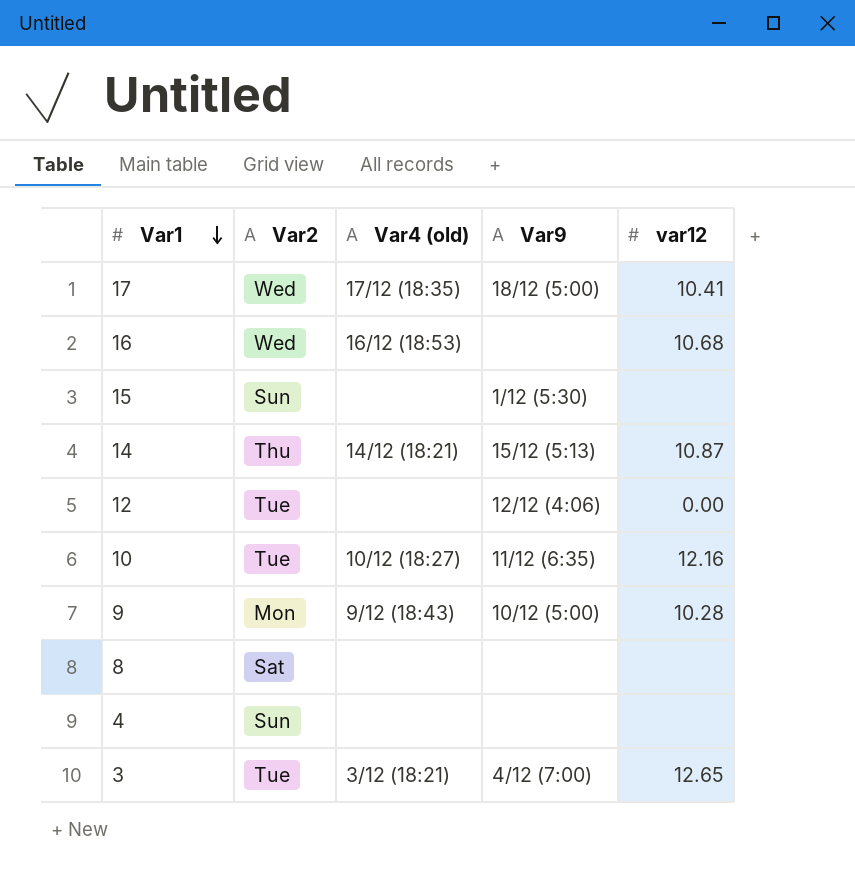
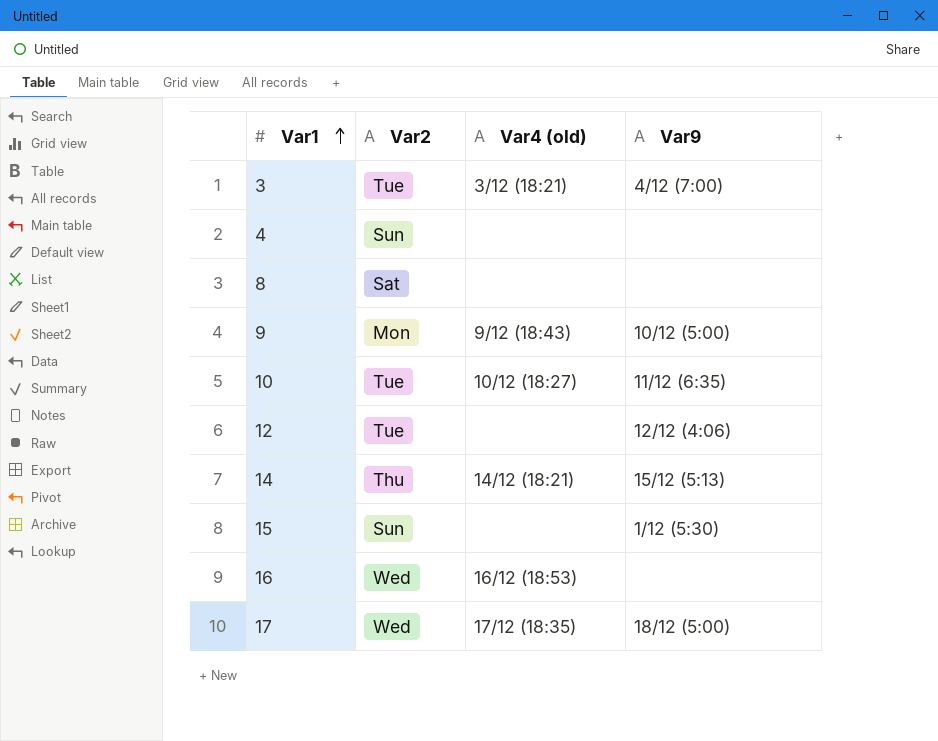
row order: Var1 descending -> Var1 ascending
column var12 | position: 5 -> none

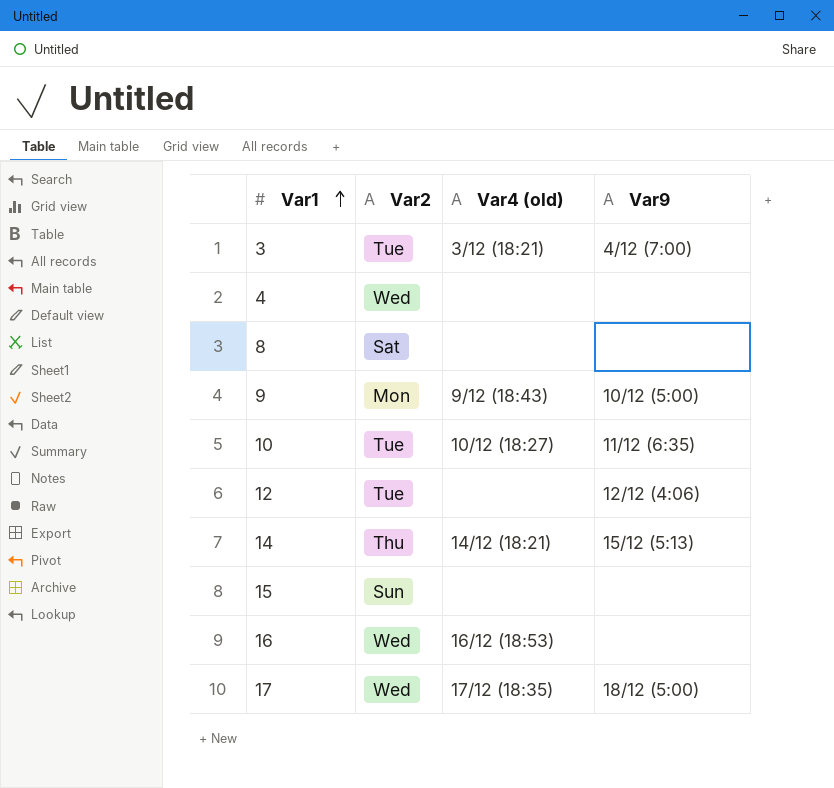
4 | Var2: Sun -> Wed
15 | Var9: 1/12 (5:30) -> none

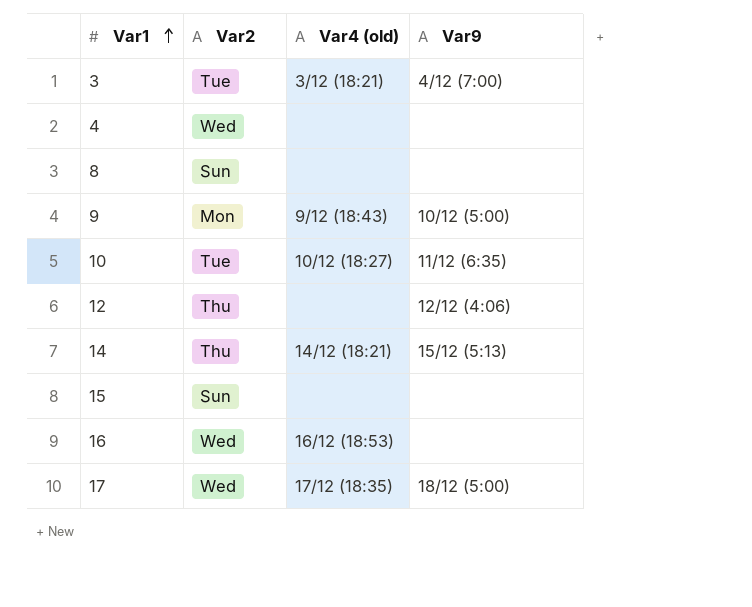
8 | Var2: Sat -> Sun
12 | Var2: Tue -> Thu

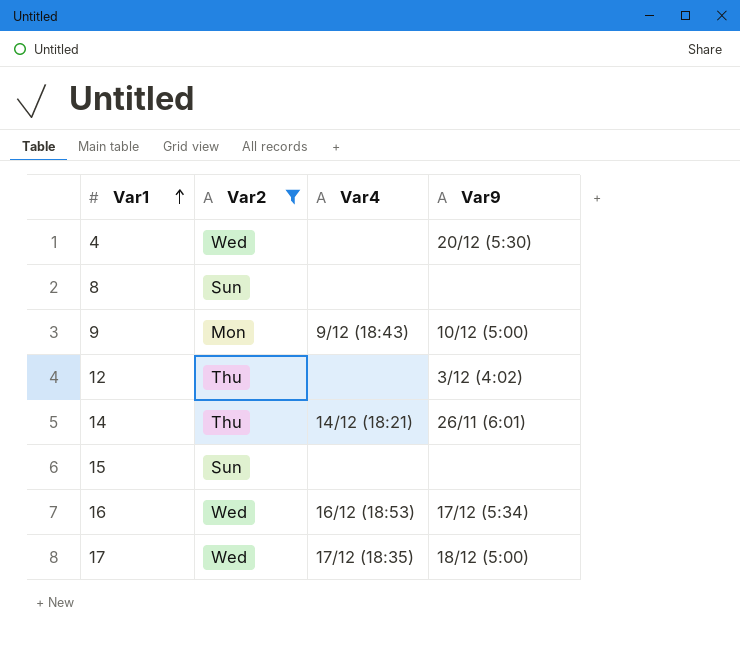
filter: none -> Var2 != Tue
column name: Var4 (old) -> Var4
4 | Var9: none -> 20/12 (5:30)
12 | Var9: 12/12 (4:06) -> 3/12 (4:02)
14 | Var9: 15/12 (5:13) -> 26/11 (6:01)
16 | Var9: none -> 17/12 (5:34)

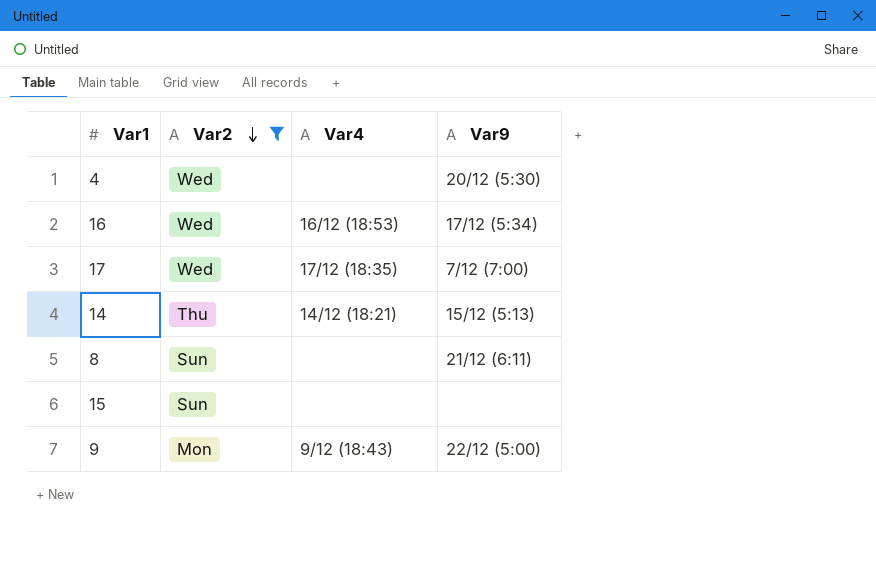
row order: Var1 ascending -> Var2 descending
row 12: Thu | none | 3/12 (4:02) -> none
17 | Var9: 18/12 (5:00) -> 7/12 (7:00)
14 | Var9: 26/11 (6:01) -> 15/12 (5:13)
8 | Var9: none -> 21/12 (6:11)
9 | Var9: 10/12 (5:00) -> 22/12 (5:00)

